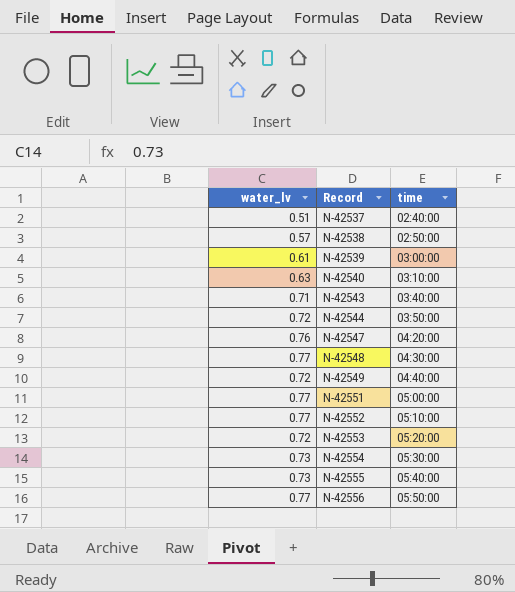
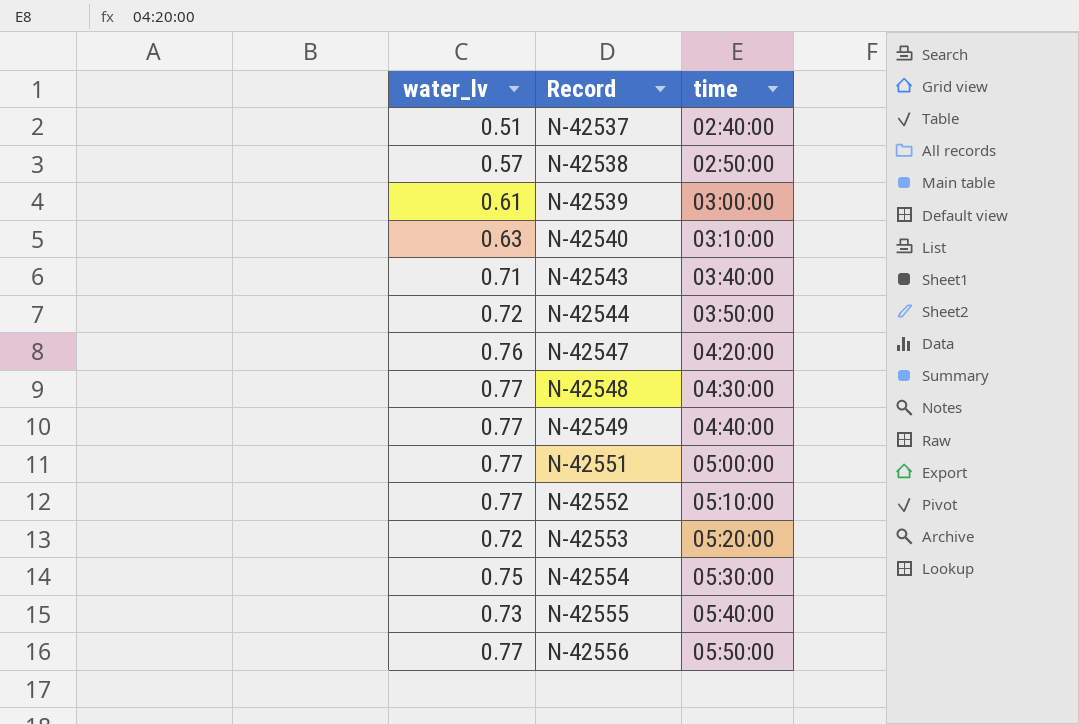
N-42549 | water_lv: 0.72 -> 0.77
N-42554 | water_lv: 0.73 -> 0.75

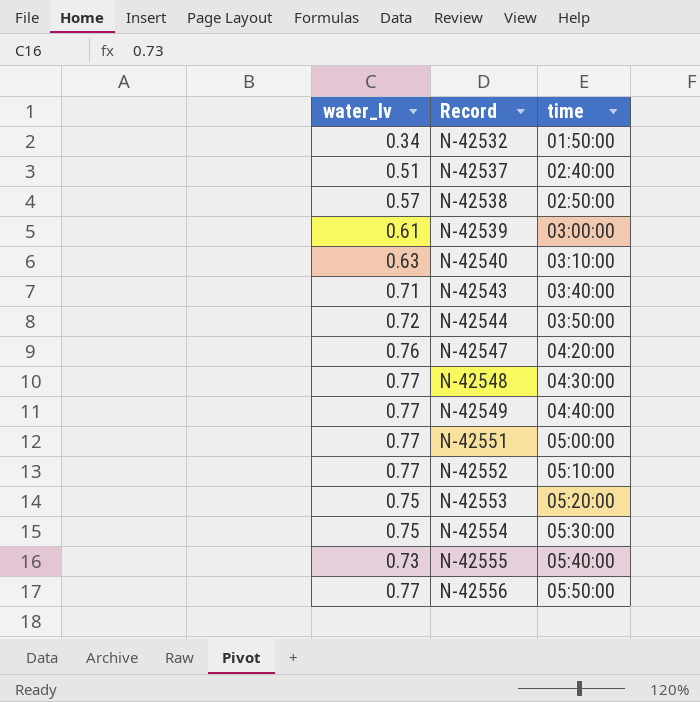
row N-42532: none -> 0.34 | 01:50:00
N-42553 | water_lv: 0.72 -> 0.75

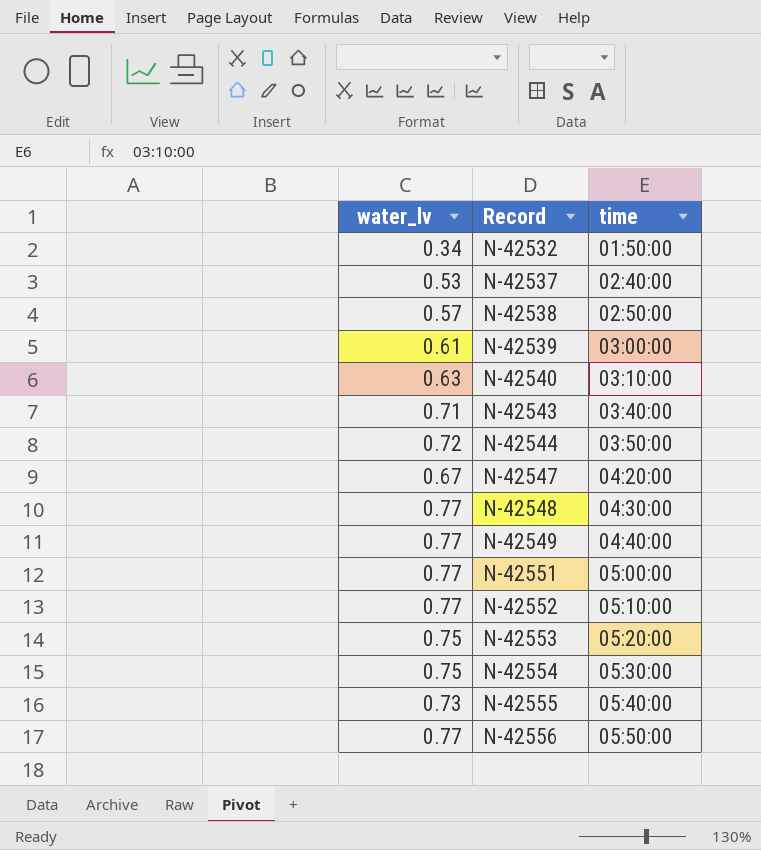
N-42537 | water_lv: 0.51 -> 0.53
N-42547 | water_lv: 0.76 -> 0.67

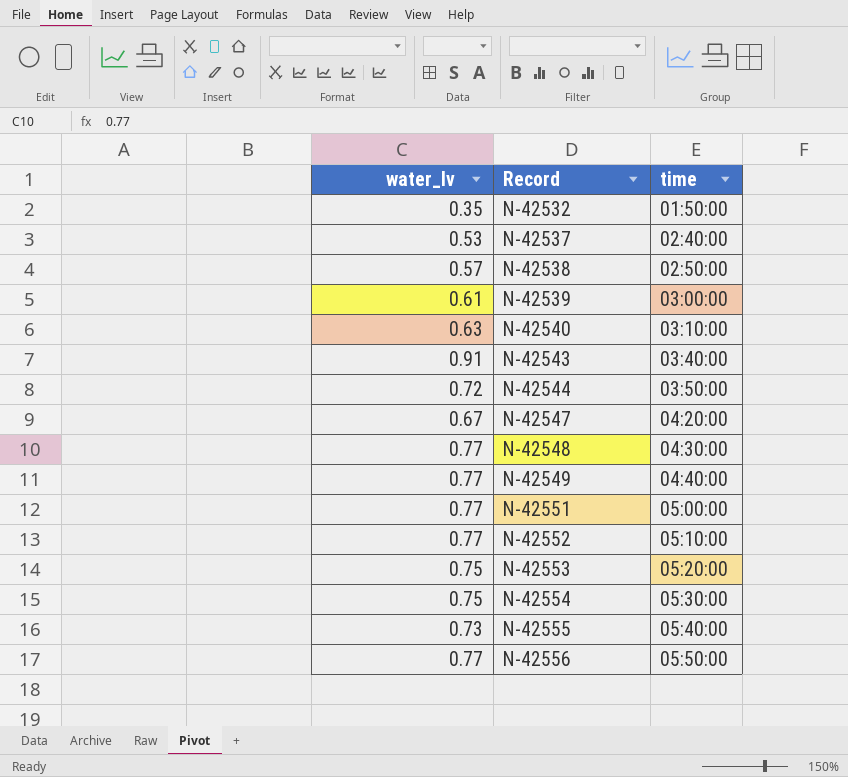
N-42532 | water_lv: 0.34 -> 0.35
N-42543 | water_lv: 0.71 -> 0.91

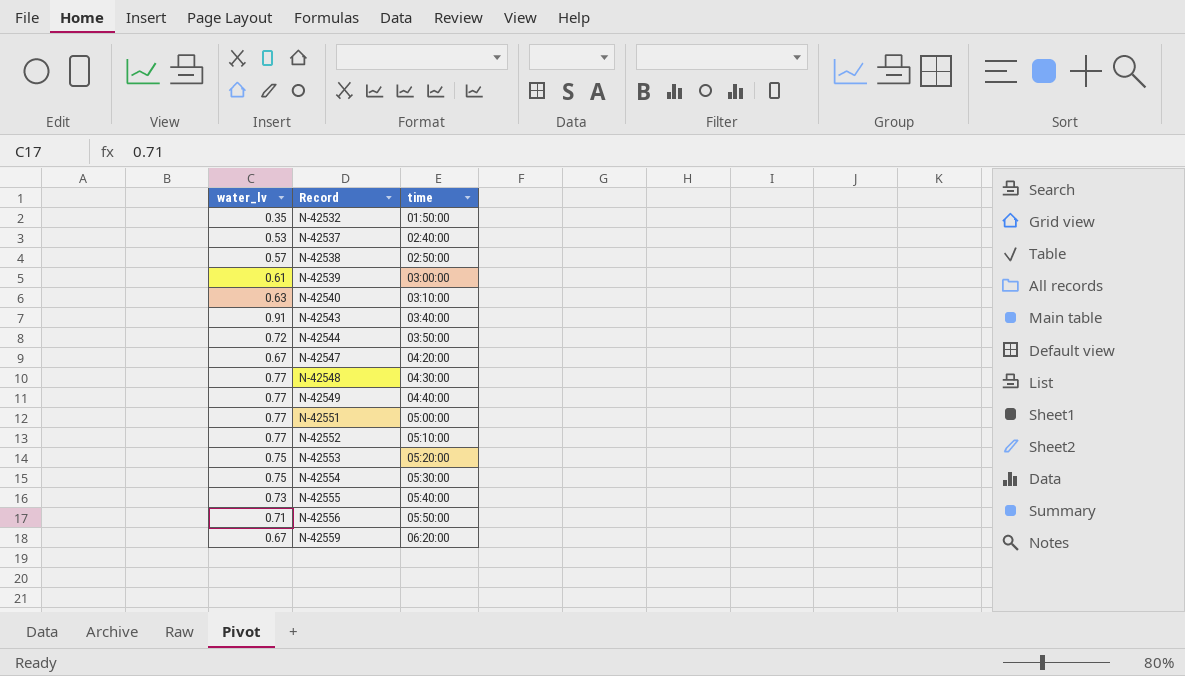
N-42556 | water_lv: 0.77 -> 0.71
row N-42559: none -> 0.67 | 06:20:00

